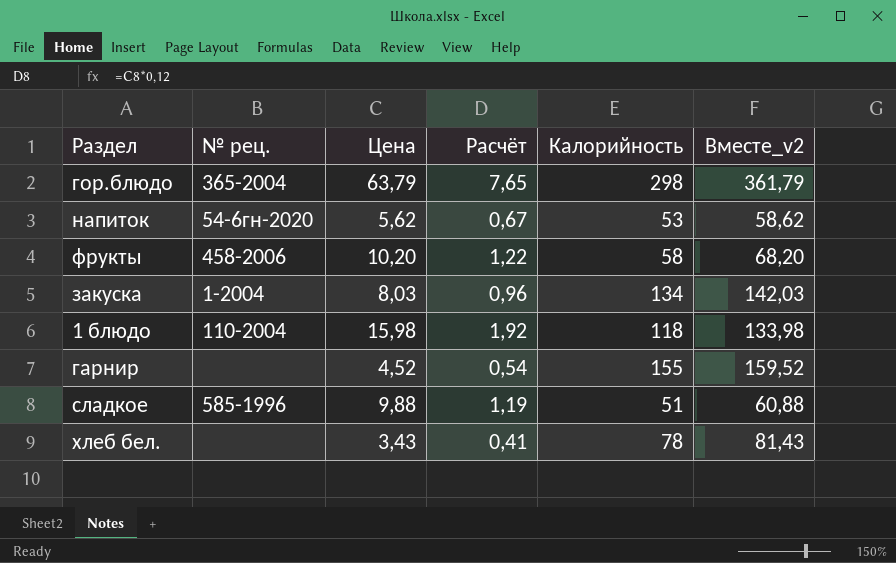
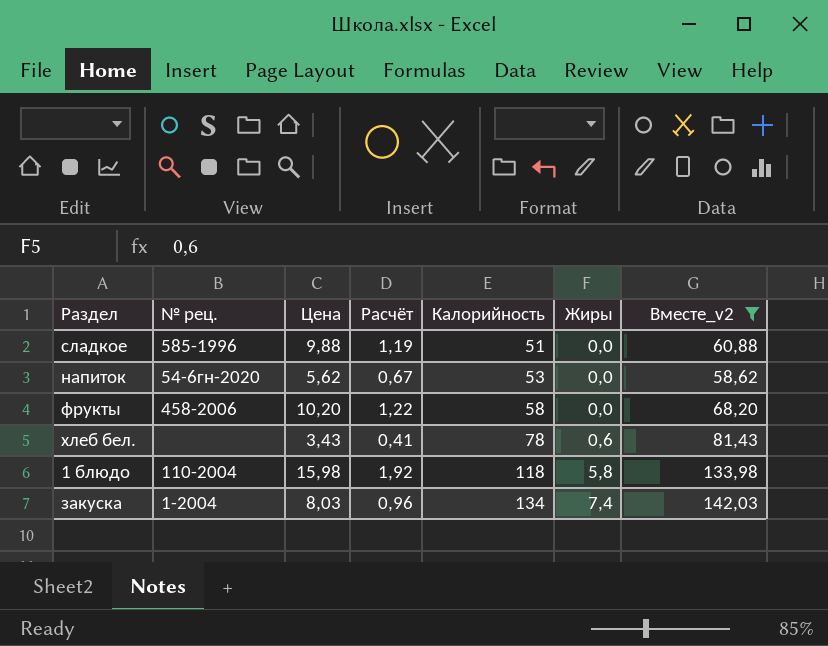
filter: none -> Вместе_v2 <= 142,03
row order: none -> Калорийность ascending
column Жиры | position: none -> 6

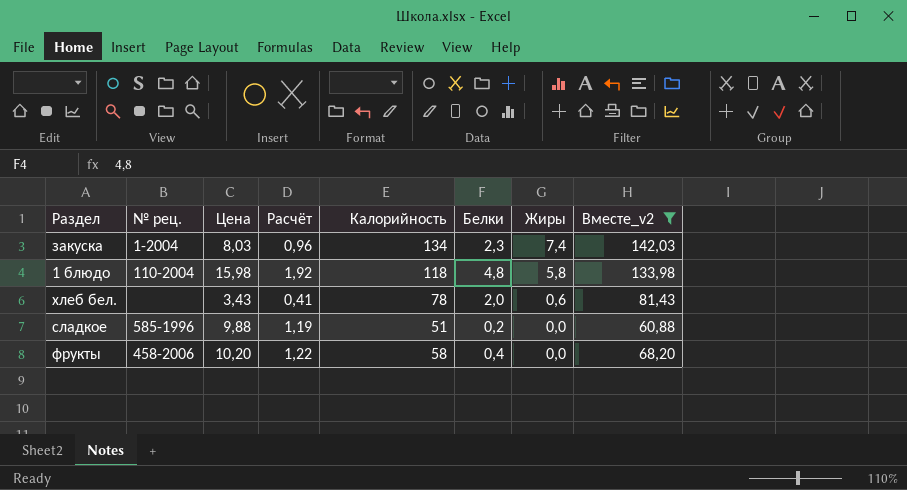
row order: Калорийность ascending -> Жиры descending
column Белки | position: none -> 6
row напиток: 54-6гн-2020 | 5,62 | 0,67 | 53 | 0,0 | 58,62 -> none

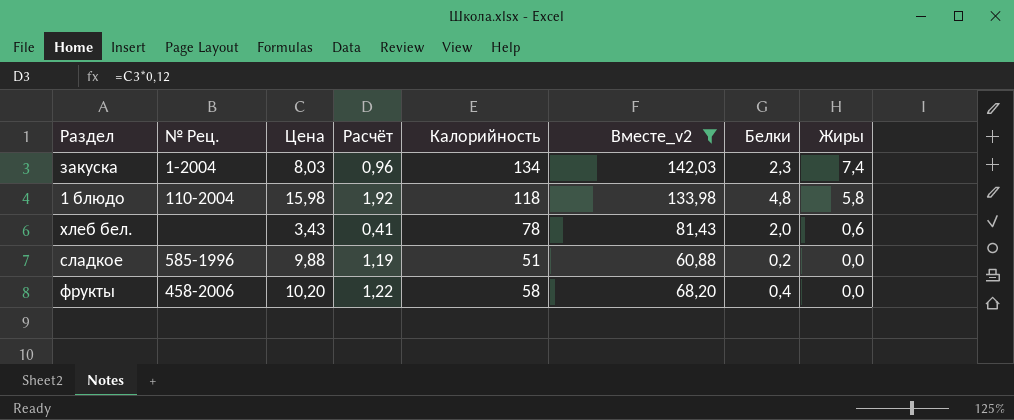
column name: № рец. -> № Рец.
column Вместе_v2 | position: 8 -> 6

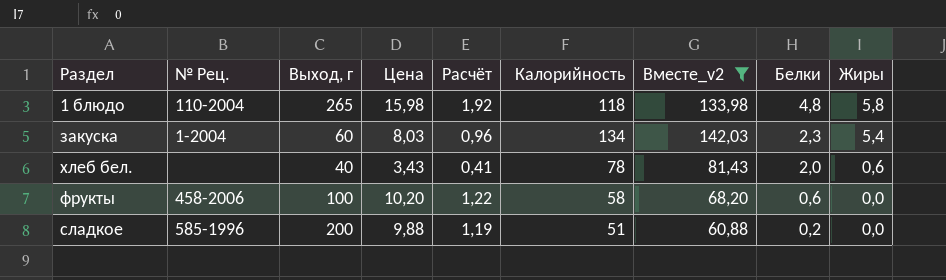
row order: Жиры descending -> Белки descending
column Выход, г | position: none -> 3
закуска | Жиры: 7,4 -> 5,4
фрукты | Белки: 0,4 -> 0,6

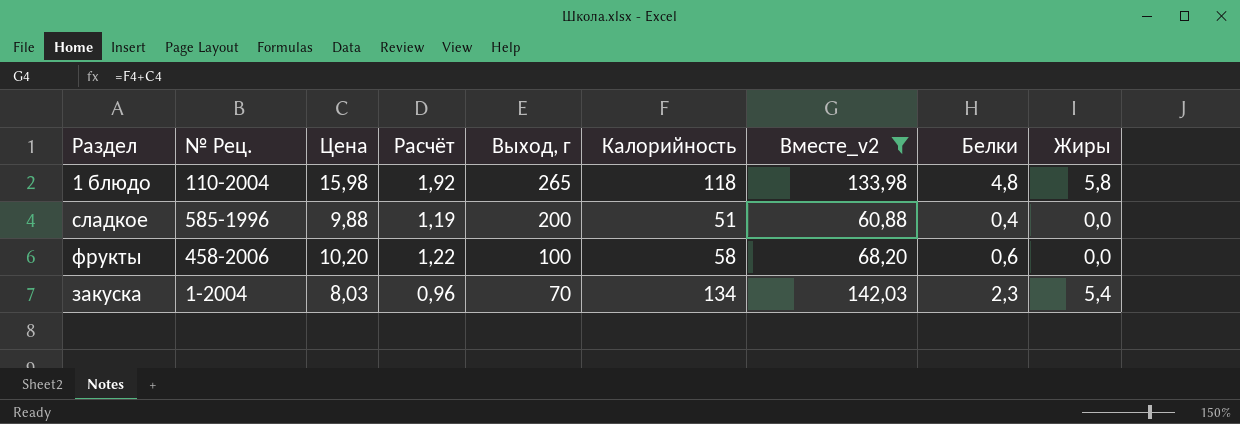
row order: Белки descending -> Выход, г descending
column Выход, г | position: 3 -> 5
row хлеб бел.: none | 40 | 3,43 | 0,41 | 78 | 81,43 | 2,0 | 0,6 -> none
сладкое | Белки: 0,2 -> 0,4
закуска | Выход, г: 60 -> 70

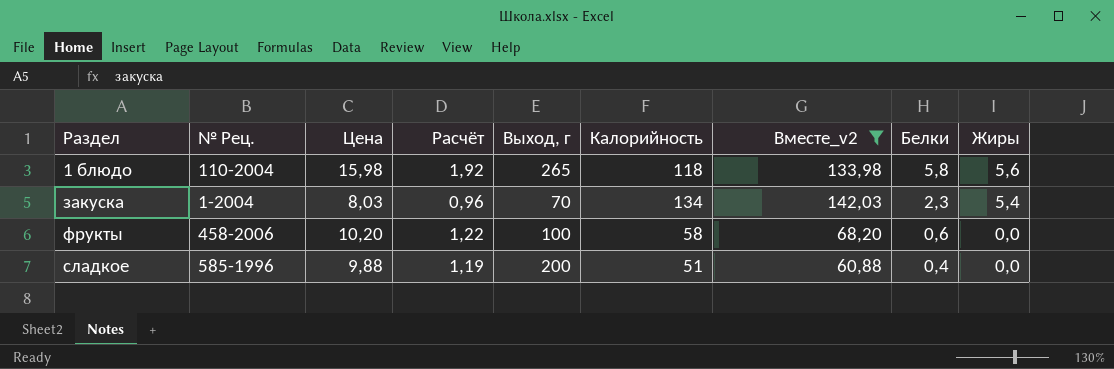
row order: Выход, г descending -> Белки descending
1 блюдо | Белки: 4,8 -> 5,8
1 блюдо | Жиры: 5,8 -> 5,6

